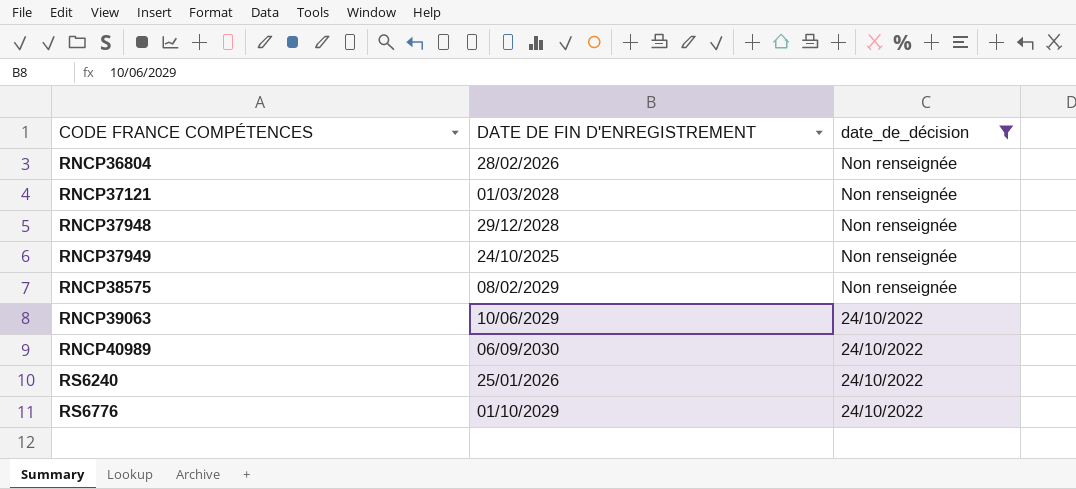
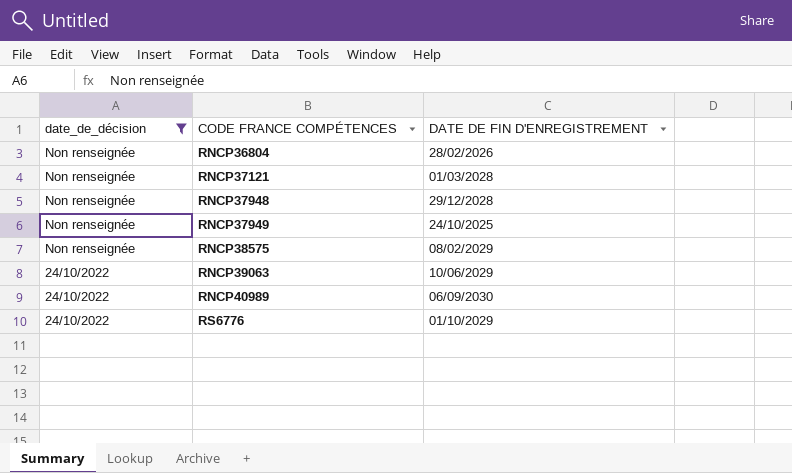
column date_de_décision | position: 3 -> 1
row RS6240: 25/01/2026 | 24/10/2022 -> none

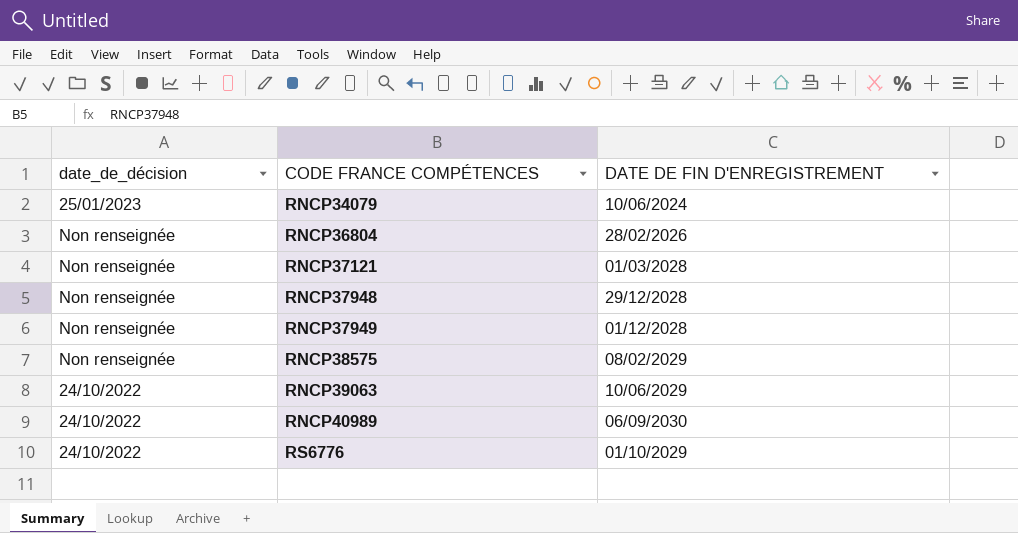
filter: date_de_décision != 25/01/2023 -> none
RNCP37949 | DATE DE FIN D'ENREGISTREMENT: 24/10/2025 -> 01/12/2028

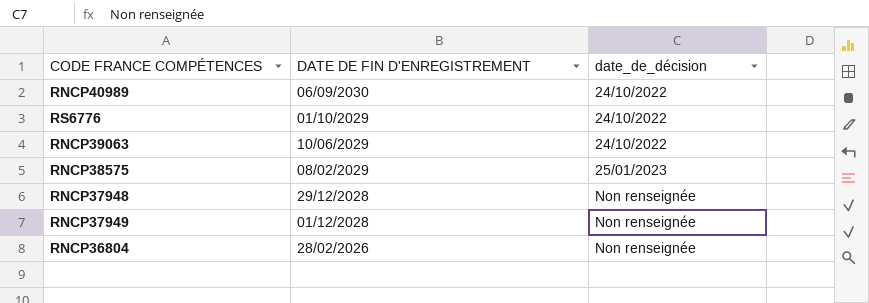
row order: CODE FRANCE COMPÉTENCES ascending -> DATE DE FIN D'ENREGISTREMENT descending
column date_de_décision | position: 1 -> 3
row RNCP34079: 25/01/2023 | 10/06/2024 -> none
row RNCP37121: Non renseignée | 01/03/2028 -> none
RNCP38575 | date_de_décision: Non renseignée -> 25/01/2023

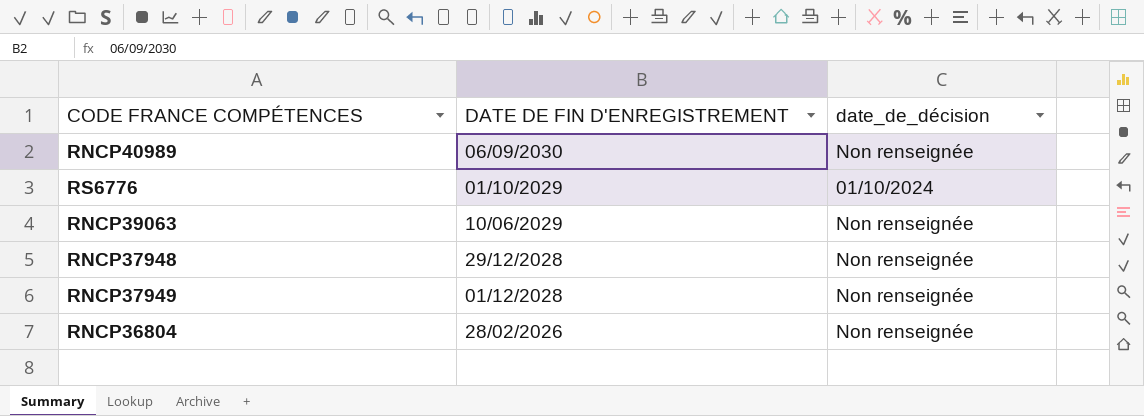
row RNCP38575: 08/02/2029 | 25/01/2023 -> none
RNCP40989 | date_de_décision: 24/10/2022 -> Non renseignée
RS6776 | date_de_décision: 24/10/2022 -> 01/10/2024
RNCP39063 | date_de_décision: 24/10/2022 -> Non renseignée

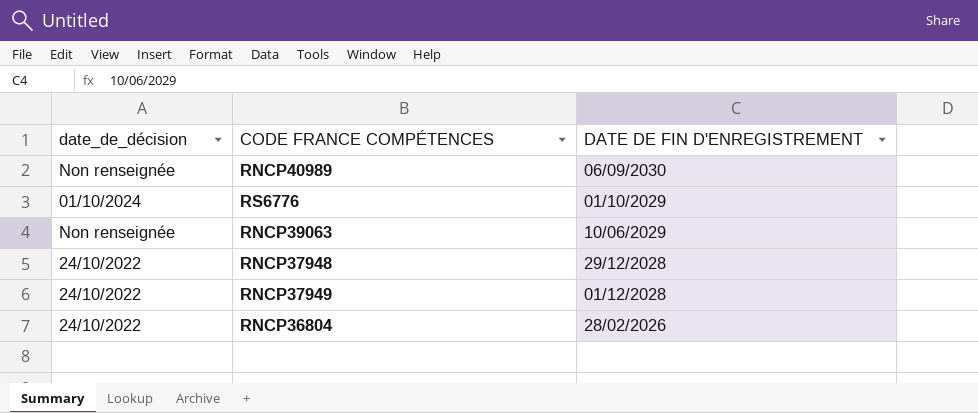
column date_de_décision | position: 3 -> 1
RNCP37948 | date_de_décision: Non renseignée -> 24/10/2022
RNCP37949 | date_de_décision: Non renseignée -> 24/10/2022
RNCP36804 | date_de_décision: Non renseignée -> 24/10/2022

